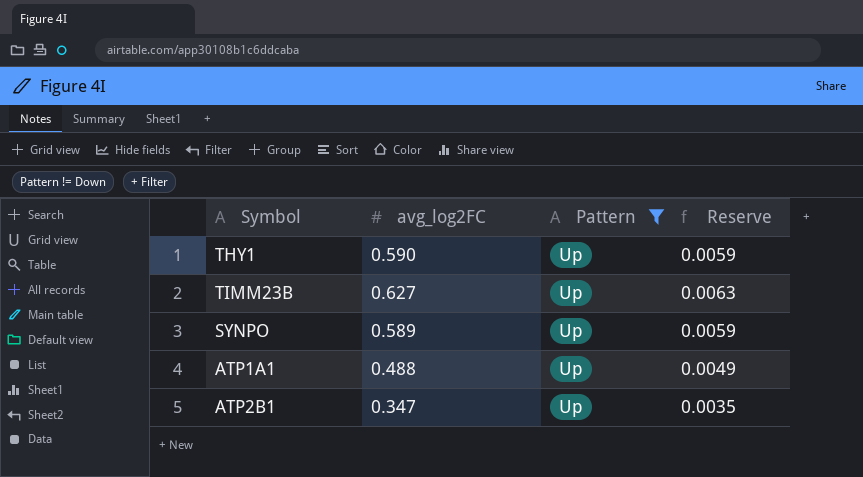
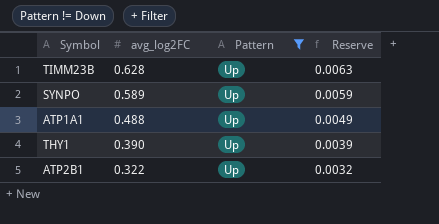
row order: none -> avg_log2FC descending
TIMM23B | avg_log2FC: 0.627 -> 0.628
THY1 | avg_log2FC: 0.590 -> 0.390
THY1 | Reserve: 0.0059 -> 0.0039
ATP2B1 | avg_log2FC: 0.347 -> 0.322
ATP2B1 | Reserve: 0.0035 -> 0.0032

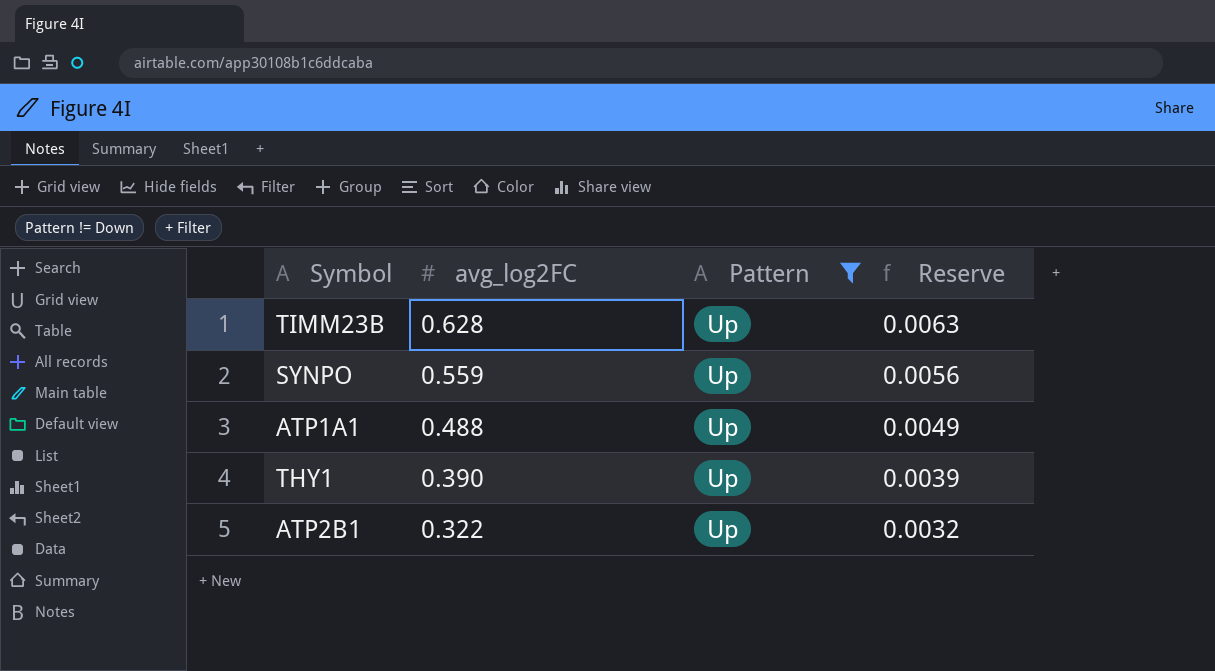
SYNPO | avg_log2FC: 0.589 -> 0.559
SYNPO | Reserve: 0.0059 -> 0.0056

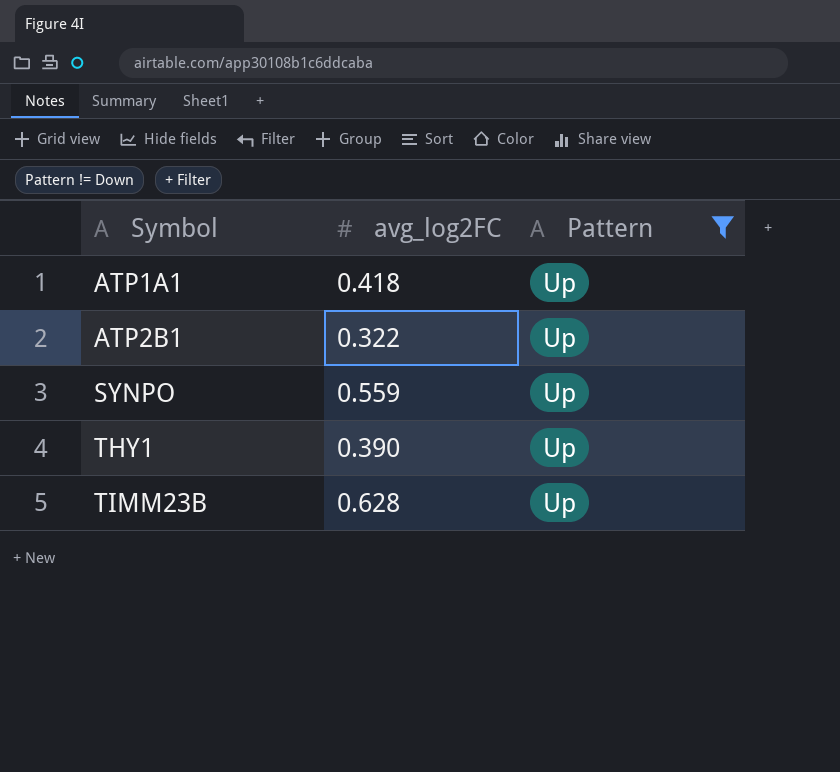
row order: avg_log2FC descending -> Symbol ascending
column Reserve | formula: [avg_log2FC] * 0.01 -> none
ATP1A1 | avg_log2FC: 0.488 -> 0.418

